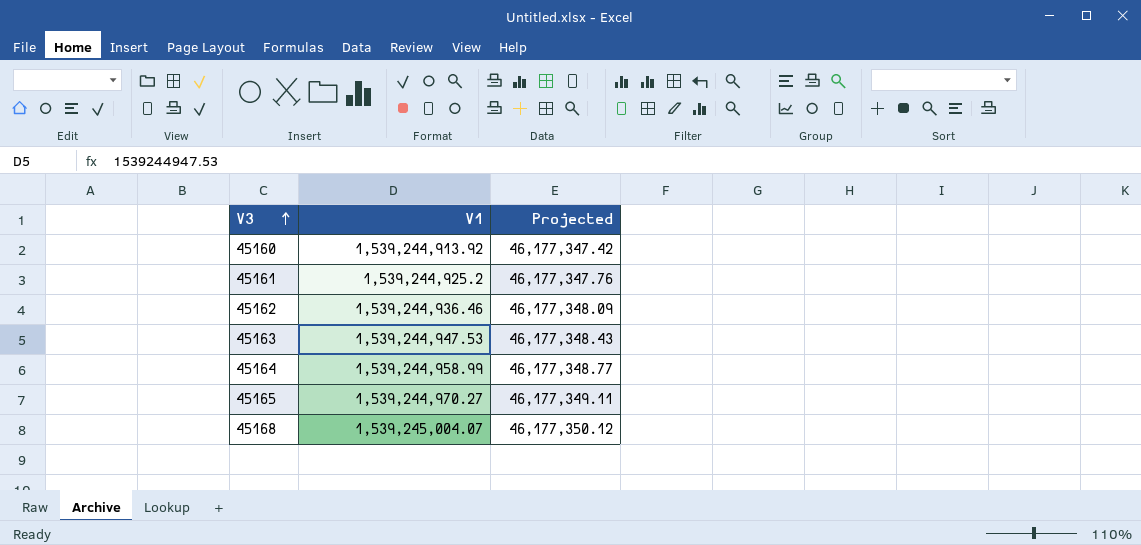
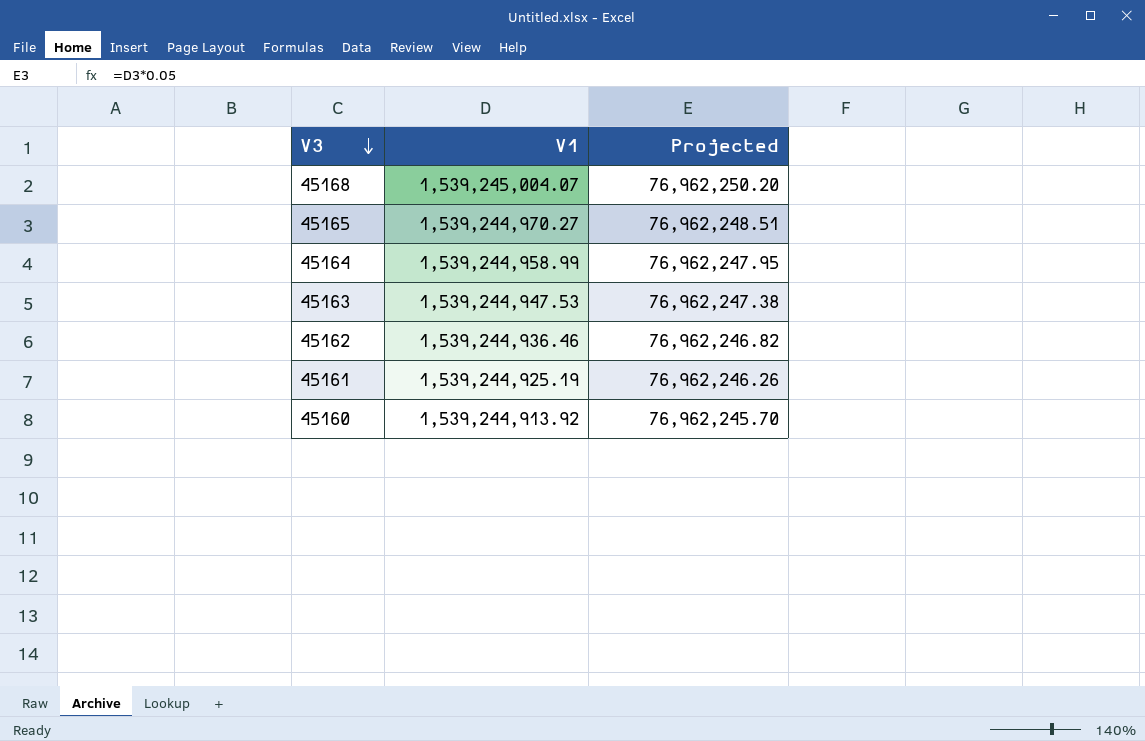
row order: V3 ascending -> V3 descending
column Projected | formula: [V1] * 0.03 -> [V1] * 0.05
45161 | V1: 1,539,244,925.2 -> 1,539,244,925.19

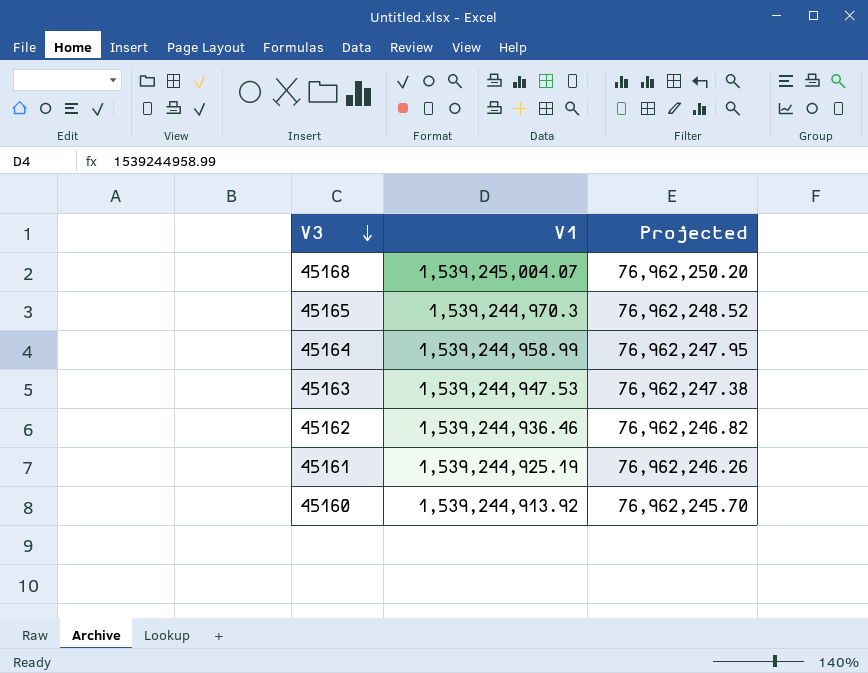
45165 | V1: 1,539,244,970.27 -> 1,539,244,970.3
45165 | Projected: 76,962,248.51 -> 76,962,248.52

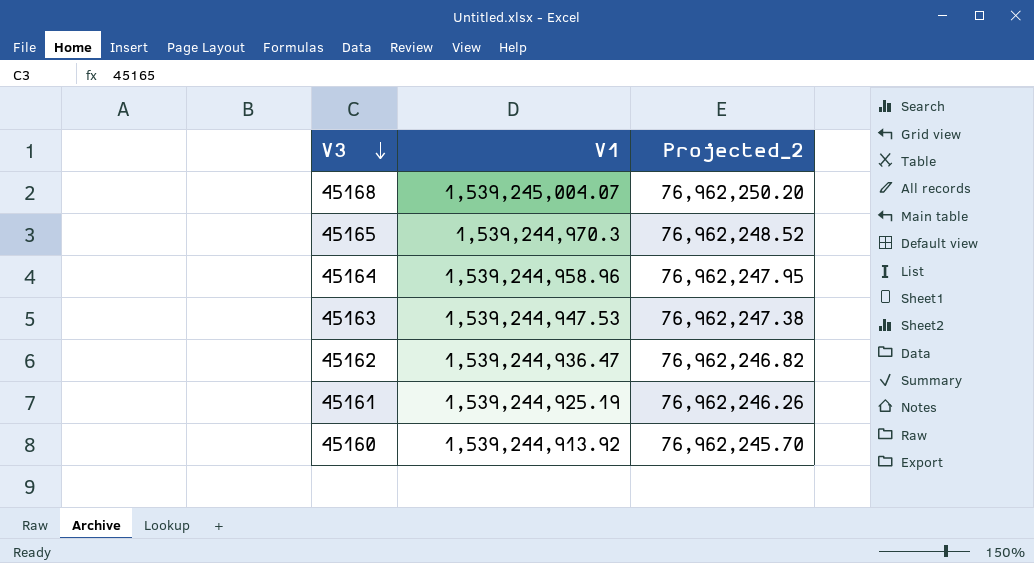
column name: Projected -> Projected_2
45164 | V1: 1,539,244,958.99 -> 1,539,244,958.96
45162 | V1: 1,539,244,936.46 -> 1,539,244,936.47

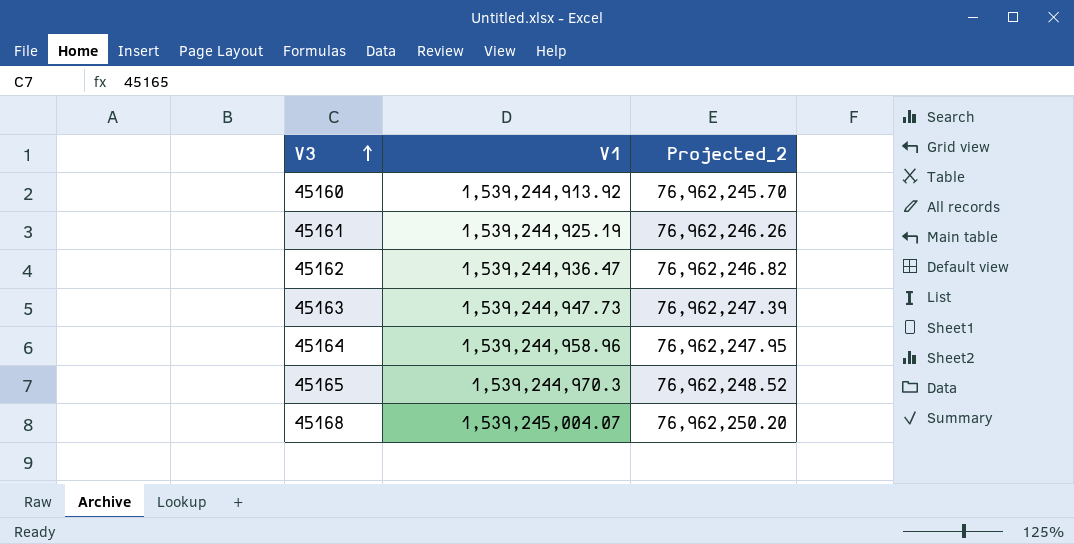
row order: V3 descending -> V3 ascending
45163 | V1: 1,539,244,947.53 -> 1,539,244,947.73
45163 | Projected_2: 76,962,247.38 -> 76,962,247.39

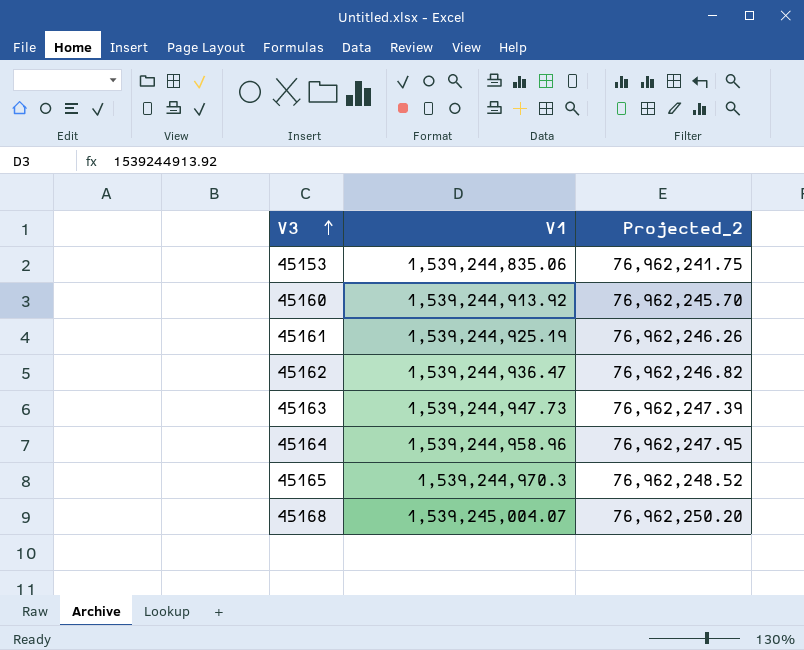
row 45153: none -> 1,539,244,835.06 | 76,962,241.75

